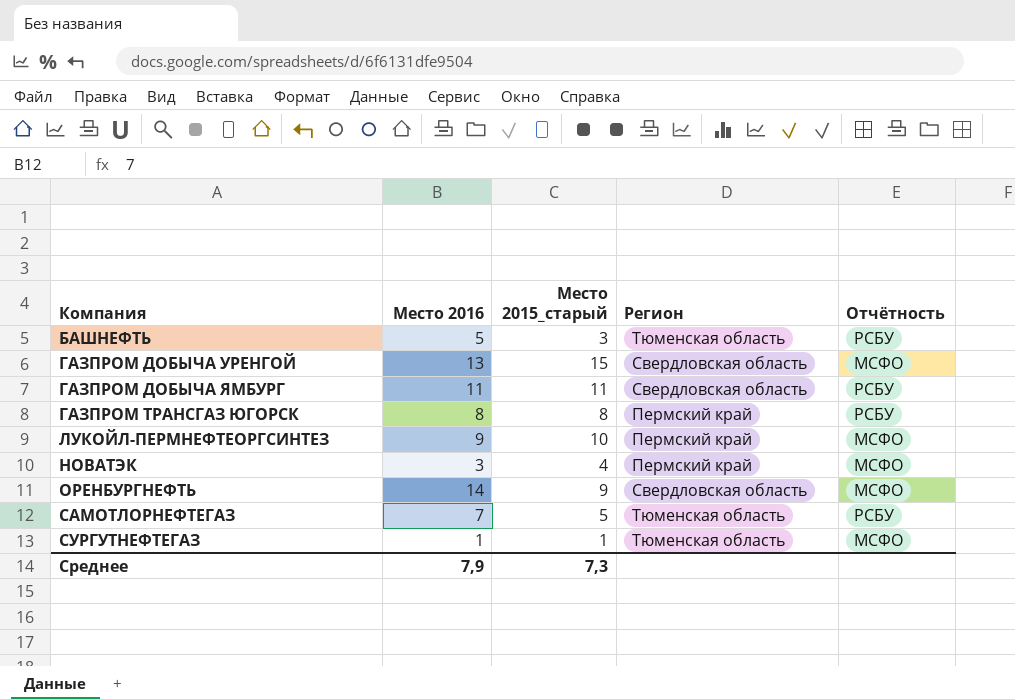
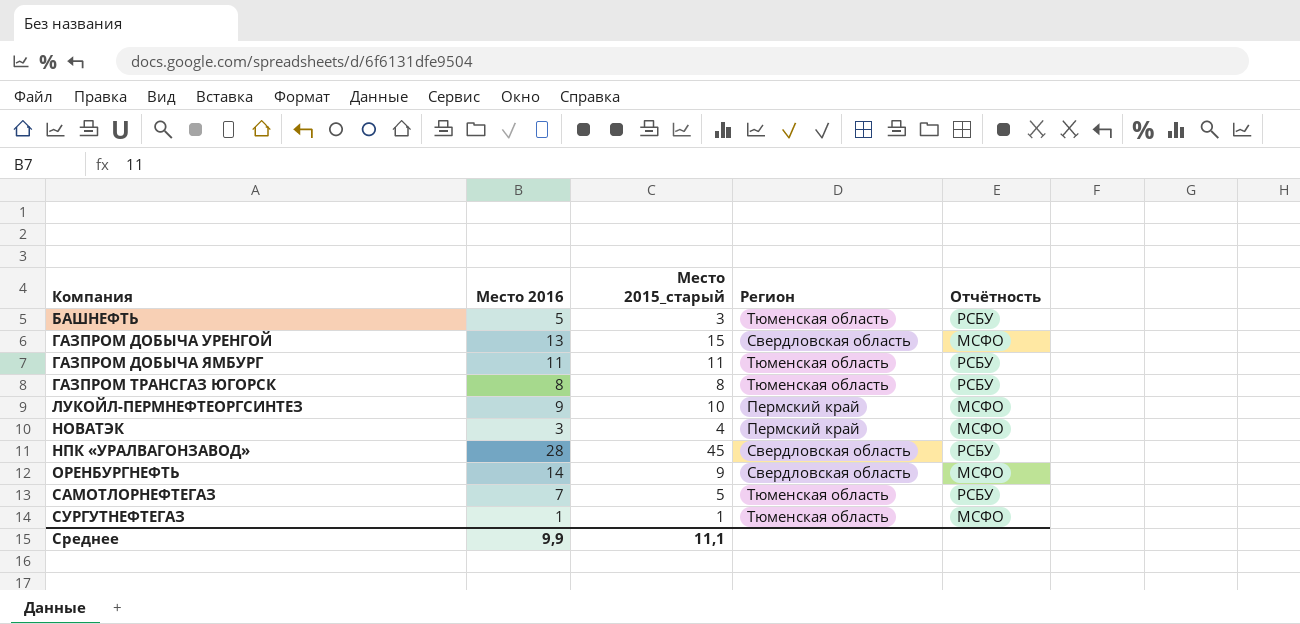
ГАЗПРОМ ДОБЫЧА ЯМБУРГ | Регион: Свердловская область -> Тюменская область
ГАЗПРОМ ТРАНСГАЗ ЮГОРСК | Регион: Пермский край -> Тюменская область
row НПК «УРАЛВАГОНЗАВОД»: none -> 28 | 45 | Свердловская область | РСБУ
Среднее | Место 2016: 7,9 -> 9,9
Среднее | Место 2015_старый: 7,3 -> 11,1

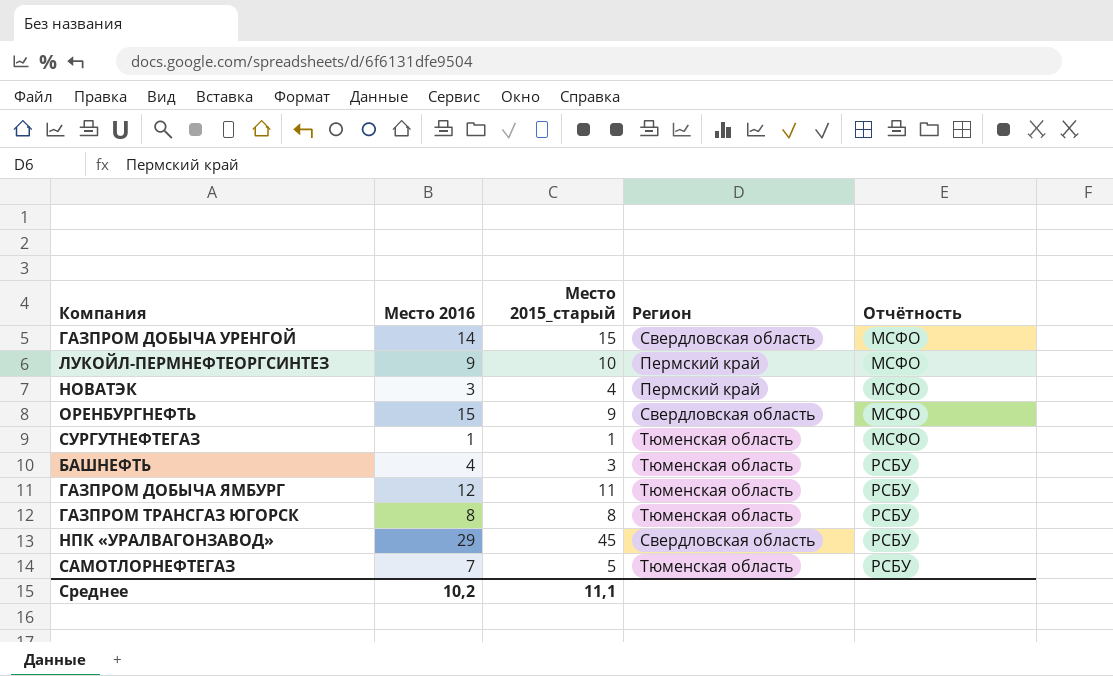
row order: Компания ascending -> Отчётность ascending
ГАЗПРОМ ДОБЫЧА УРЕНГОЙ | Место 2016: 13 -> 14
ОРЕНБУРГНЕФТЬ | Место 2016: 14 -> 15
БАШНЕФТЬ | Место 2016: 5 -> 4
ГАЗПРОМ ДОБЫЧА ЯМБУРГ | Место 2016: 11 -> 12
НПК «УРАЛВАГОНЗАВОД» | Место 2016: 28 -> 29
Среднее | Место 2016: 9,9 -> 10,2

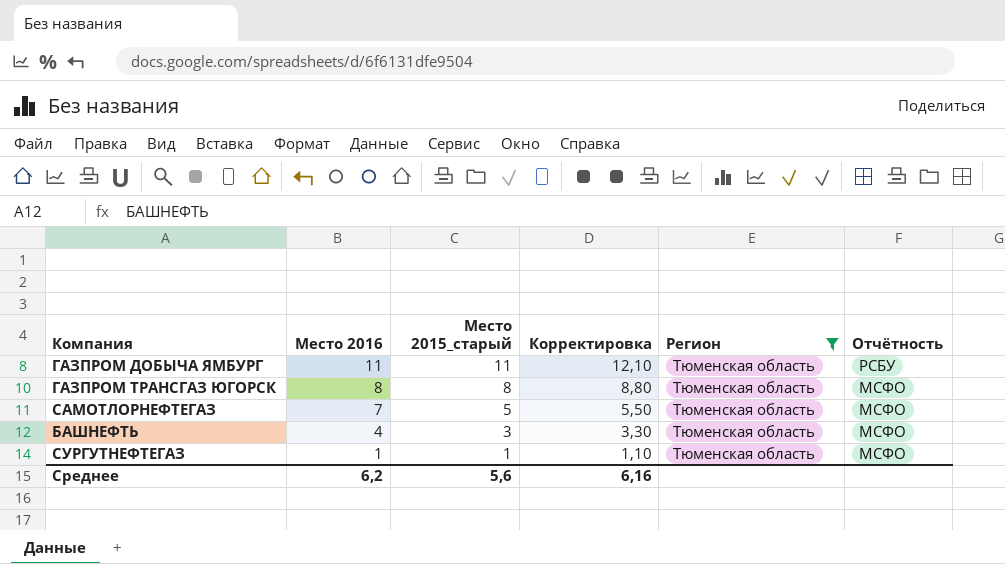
filter: none -> Регион = Тюменская область
row order: Отчётность ascending -> Место 2016 descending
column Корректировка | formula: none -> [Место 2015_старый] * 1,1
ГАЗПРОМ ДОБЫЧА ЯМБУРГ | Место 2016: 12 -> 11
ГАЗПРОМ ТРАНСГАЗ ЮГОРСК | Отчётность: РСБУ -> МСФО
САМОТЛОРНЕФТЕГАЗ | Отчётность: РСБУ -> МСФО
БАШНЕФТЬ | Отчётность: РСБУ -> МСФО
Среднее | Место 2016: 10,2 -> 6,2
Среднее | Место 2015_старый: 11,1 -> 5,6

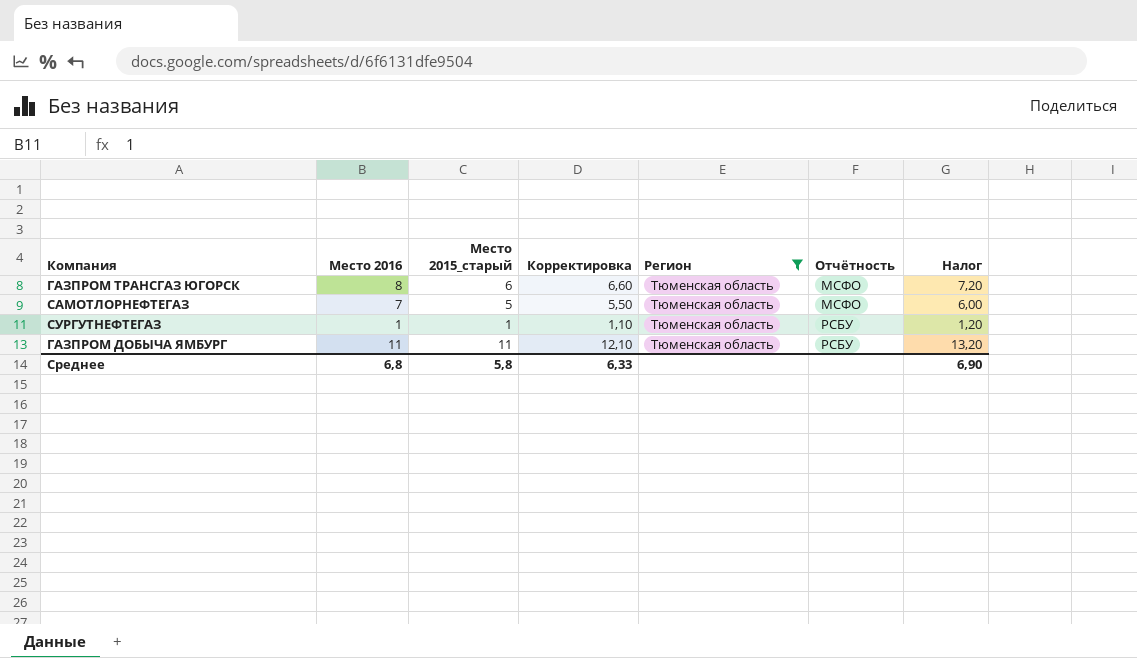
row order: Место 2016 descending -> Отчётность ascending
column Налог | formula: none -> [Место 2015_старый] * 1,2
row БАШНЕФТЬ: 4 | 3 | 3,30 | Тюменская область | МСФО -> none
ГАЗПРОМ ТРАНСГАЗ ЮГОРСК | Место 2015_старый: 8 -> 6
ГАЗПРОМ ТРАНСГАЗ ЮГОРСК | Корректировка: 8,80 -> 6,60
СУРГУТНЕФТЕГАЗ | Отчётность: МСФО -> РСБУ
Среднее | Место 2016: 6,2 -> 6,8
Среднее | Место 2015_старый: 5,6 -> 5,8
Среднее | Корректировка: 6,16 -> 6,33

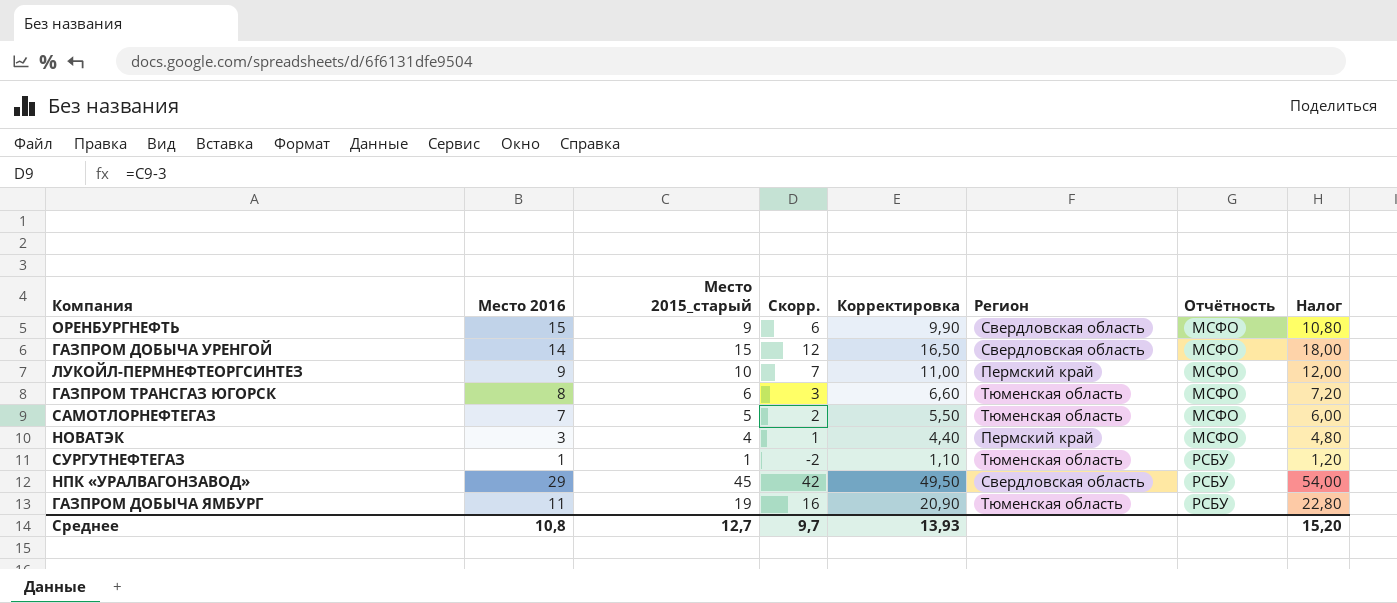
filter: Регион = Тюменская область -> none
column Скорр. | formula: none -> [Место 2015_старый] - 3
ГАЗПРОМ ДОБЫЧА ЯМБУРГ | Место 2015_старый: 11 -> 19
ГАЗПРОМ ДОБЫЧА ЯМБУРГ | Корректировка: 12,10 -> 20,90
ГАЗПРОМ ДОБЫЧА ЯМБУРГ | Налог: 13,20 -> 22,80
Среднее | Место 2016: 6,8 -> 10,8
Среднее | Место 2015_старый: 5,8 -> 12,7
Среднее | Корректировка: 6,33 -> 13,93
Среднее | Налог: 6,90 -> 15,20

